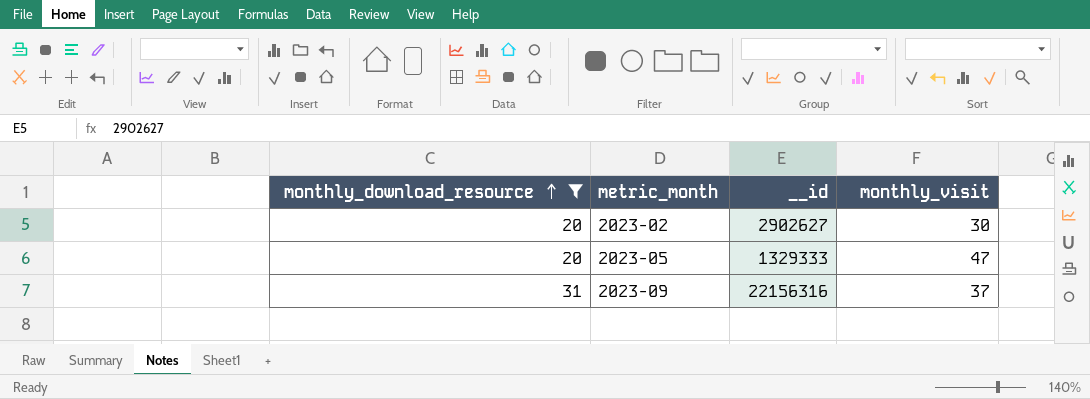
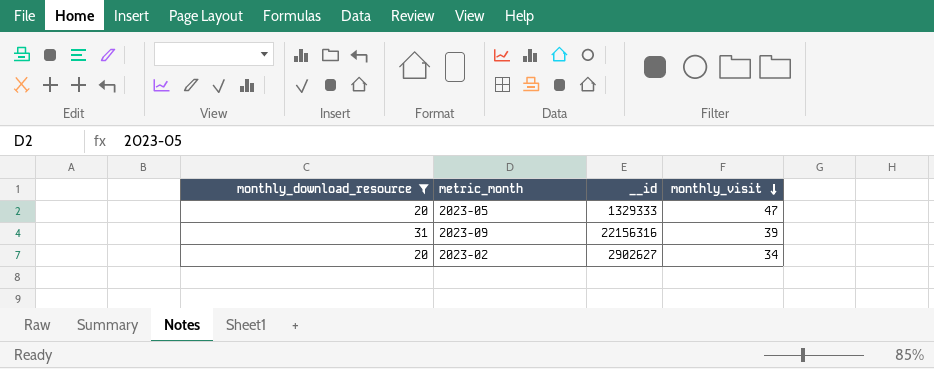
row order: monthly_download_resource ascending -> monthly_visit descending
2023-09 | monthly_visit: 37 -> 39
2023-02 | monthly_visit: 30 -> 34

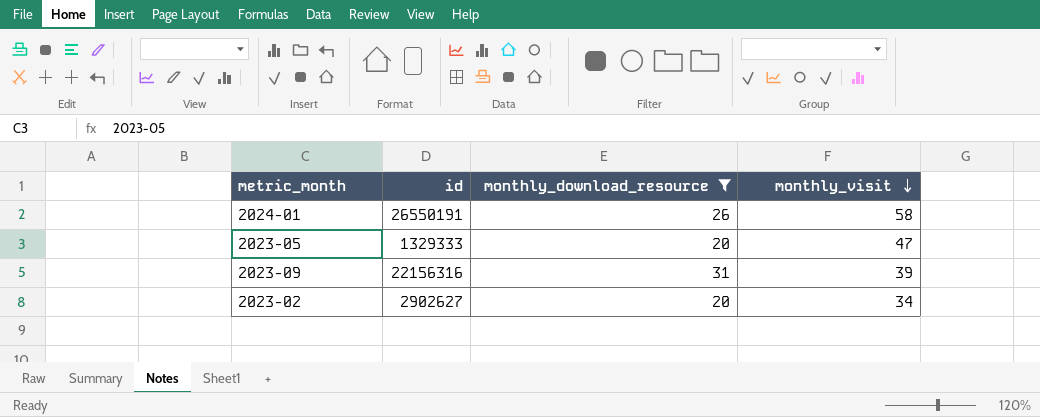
column name: __id -> id
column monthly_download_resource | position: 1 -> 3
row 2024-01: none -> 26550191 | 26 | 58

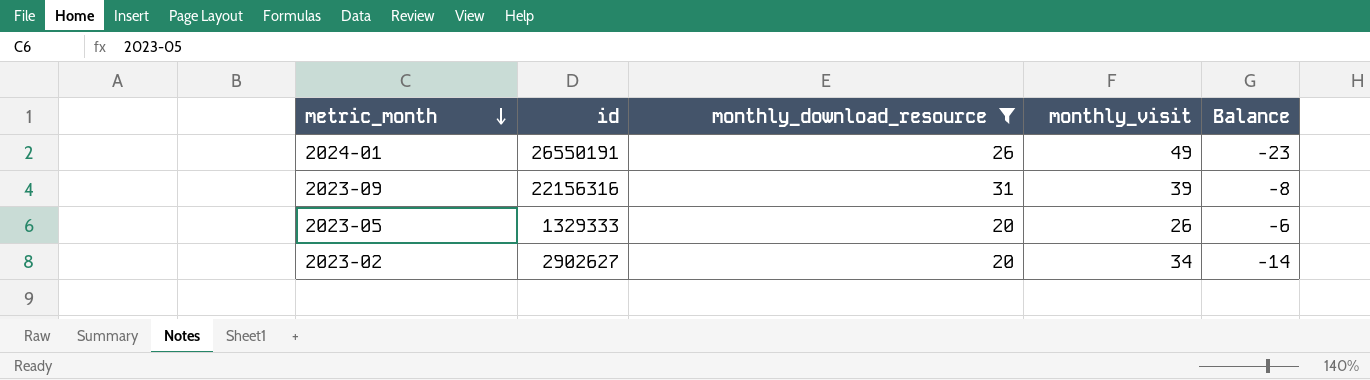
row order: monthly_visit descending -> metric_month descending
column Balance | formula: none -> [monthly_download_resource] - [monthly_visit]
2024-01 | monthly_visit: 58 -> 49
2023-05 | monthly_visit: 47 -> 26

